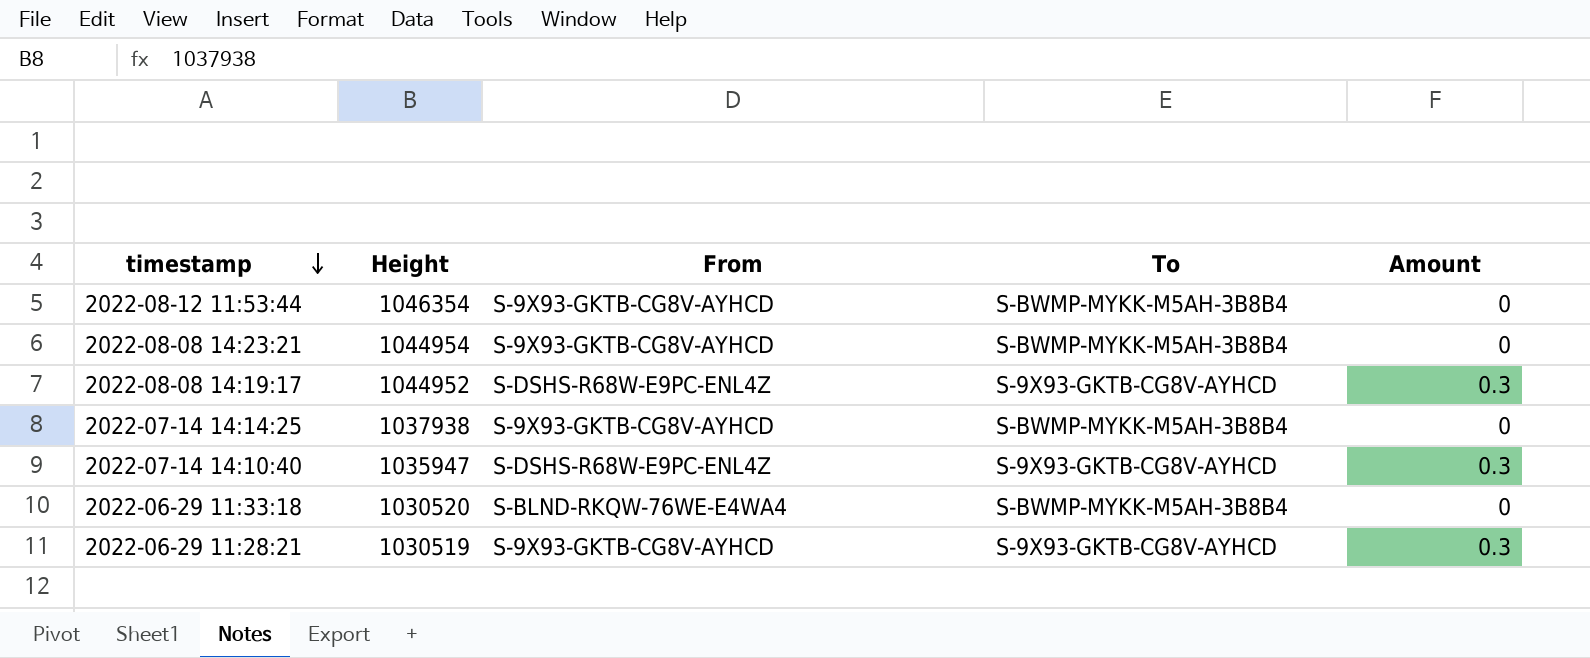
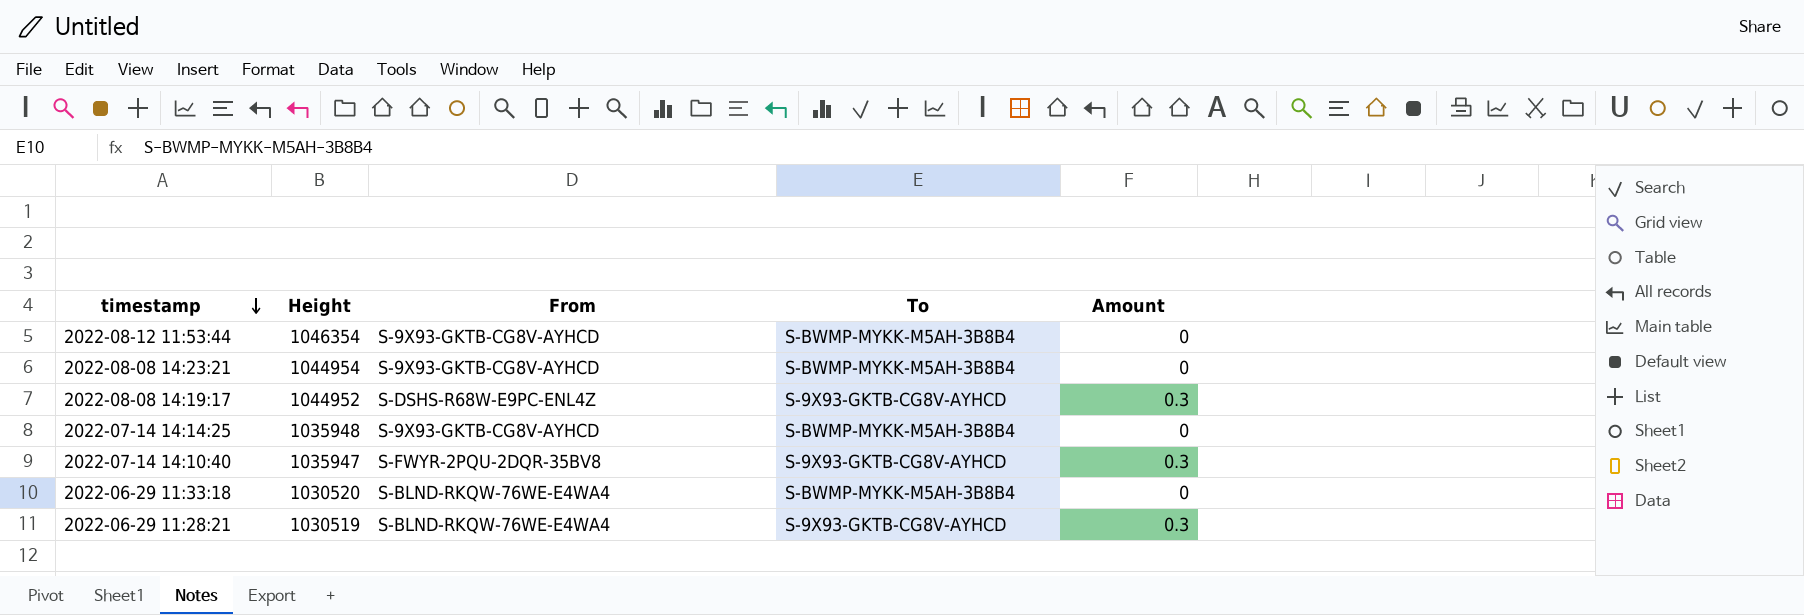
2022-07-14 14:14:25 | Height: 1037938 -> 1035948
2022-07-14 14:10:40 | From: S-DSHS-R68W-E9PC-ENL4Z -> S-FWYR-2PQU-2DQR-35BV8
2022-06-29 11:28:21 | From: S-9X93-GKTB-CG8V-AYHCD -> S-BLND-RKQW-76WE-E4WA4

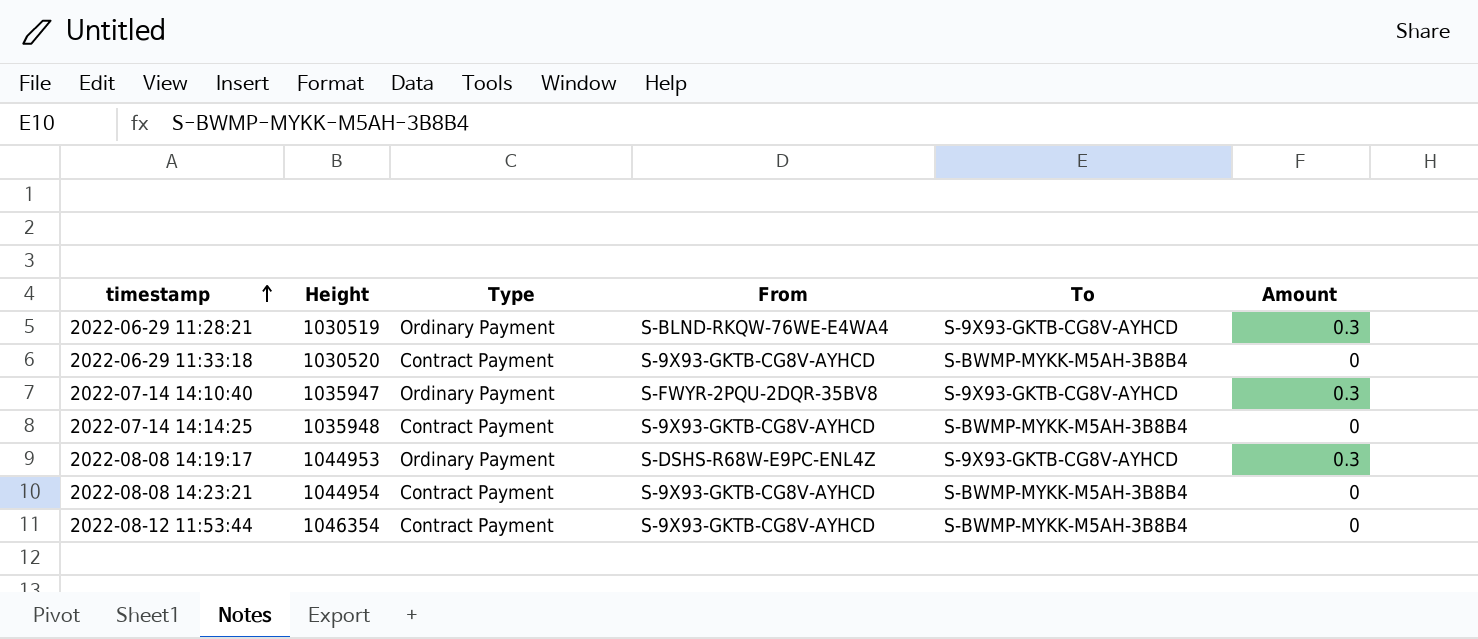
row order: timestamp descending -> timestamp ascending
column Type | position: none -> 3
2022-06-29 11:33:18 | From: S-BLND-RKQW-76WE-E4WA4 -> S-9X93-GKTB-CG8V-AYHCD
2022-08-08 14:19:17 | Height: 1044952 -> 1044953

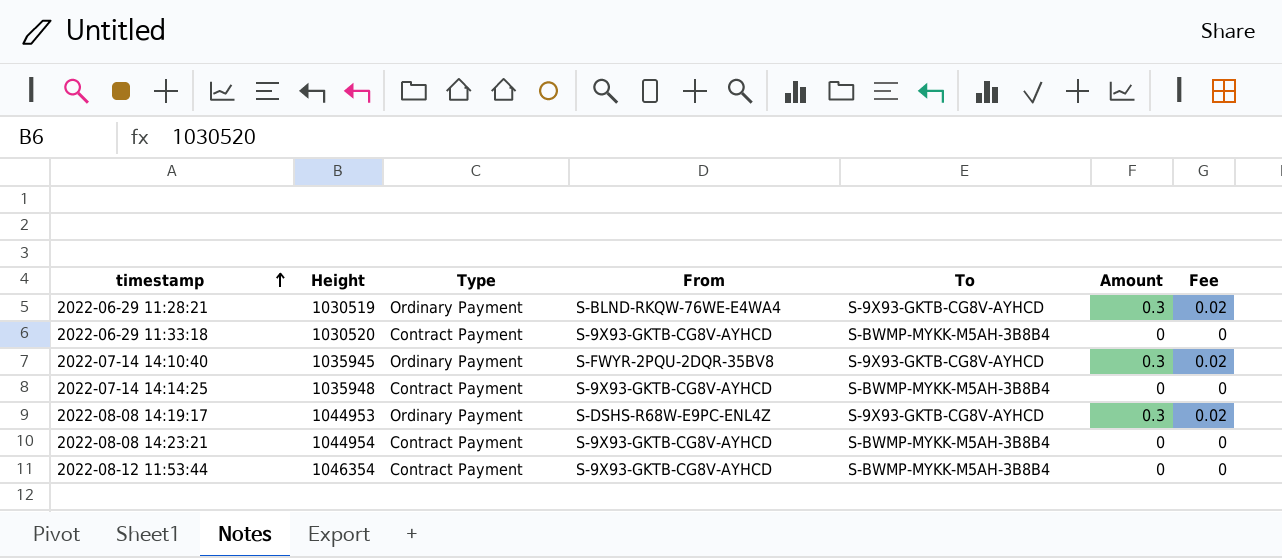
column Fee | position: none -> 7
2022-07-14 14:10:40 | Height: 1035947 -> 1035945

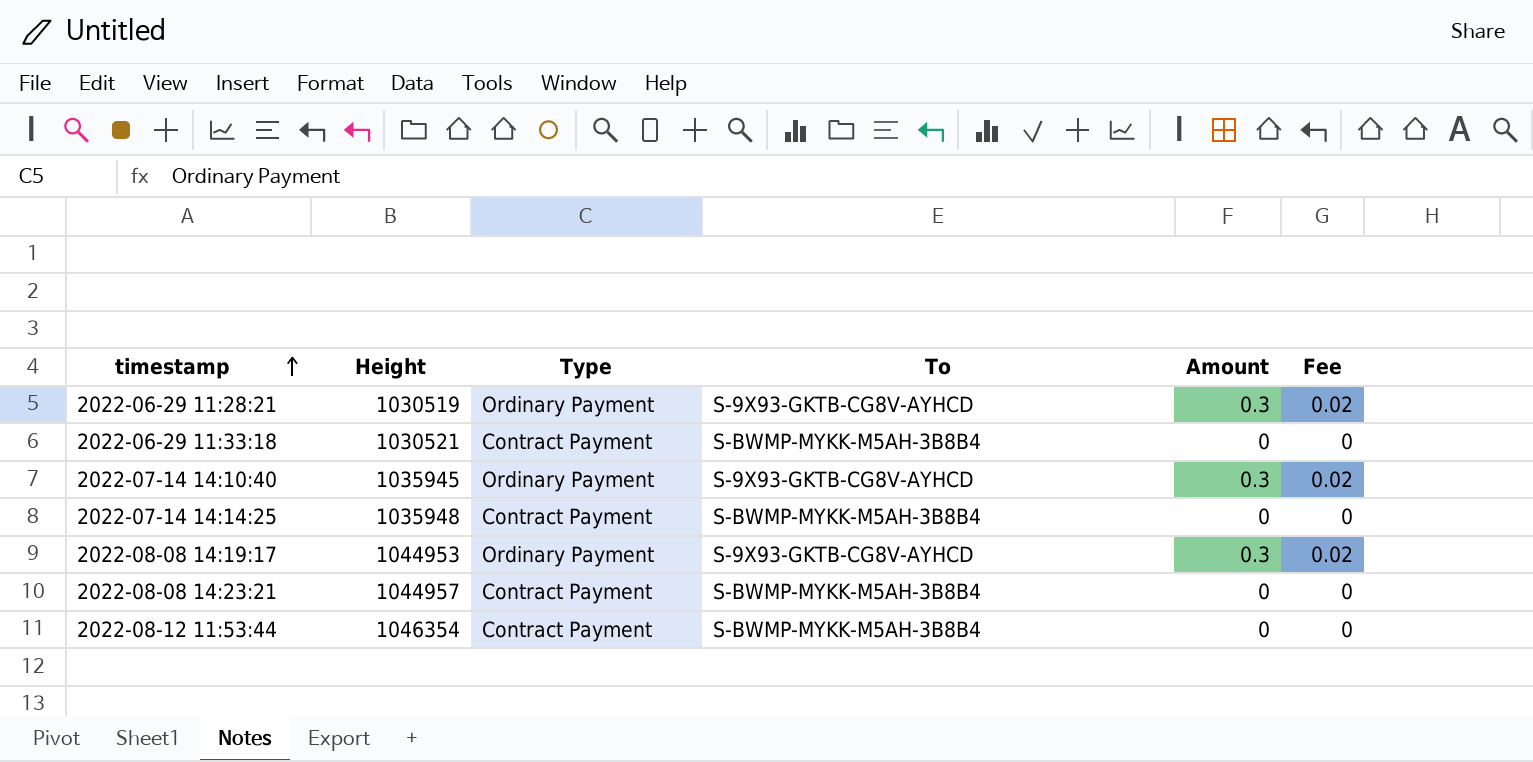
column From | position: 4 -> none
2022-06-29 11:33:18 | Height: 1030520 -> 1030521
2022-08-08 14:23:21 | Height: 1044954 -> 1044957

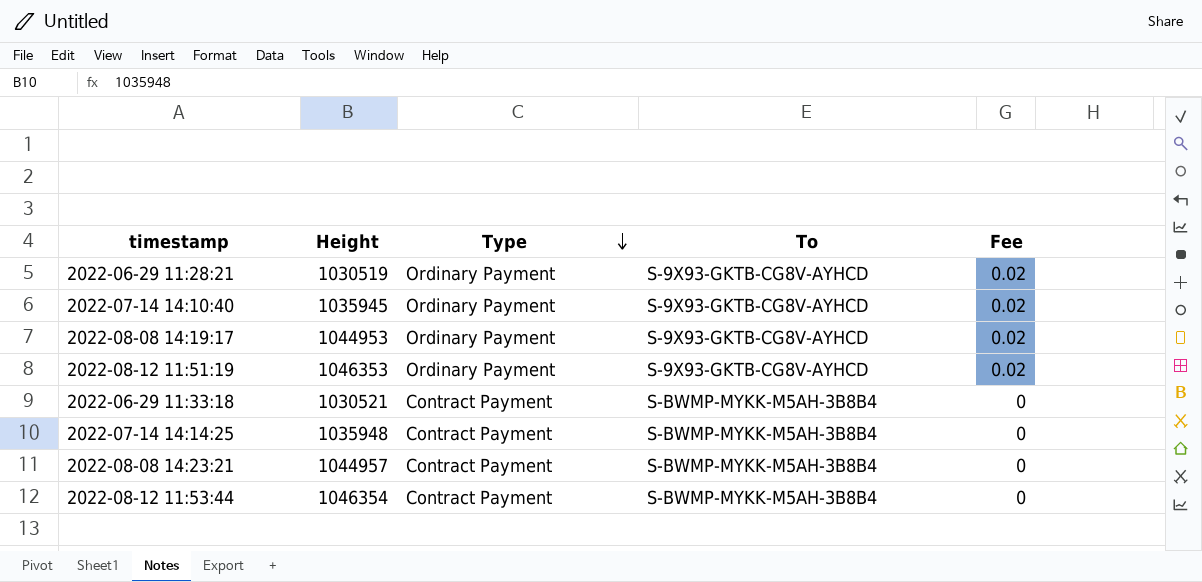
row order: timestamp ascending -> Type descending
column Amount | position: 5 -> none
row 2022-08-12 11:51:19: none -> 1046353 | Ordinary Payment | S-9X93-GKTB-CG8V-AYHCD | 0.02

